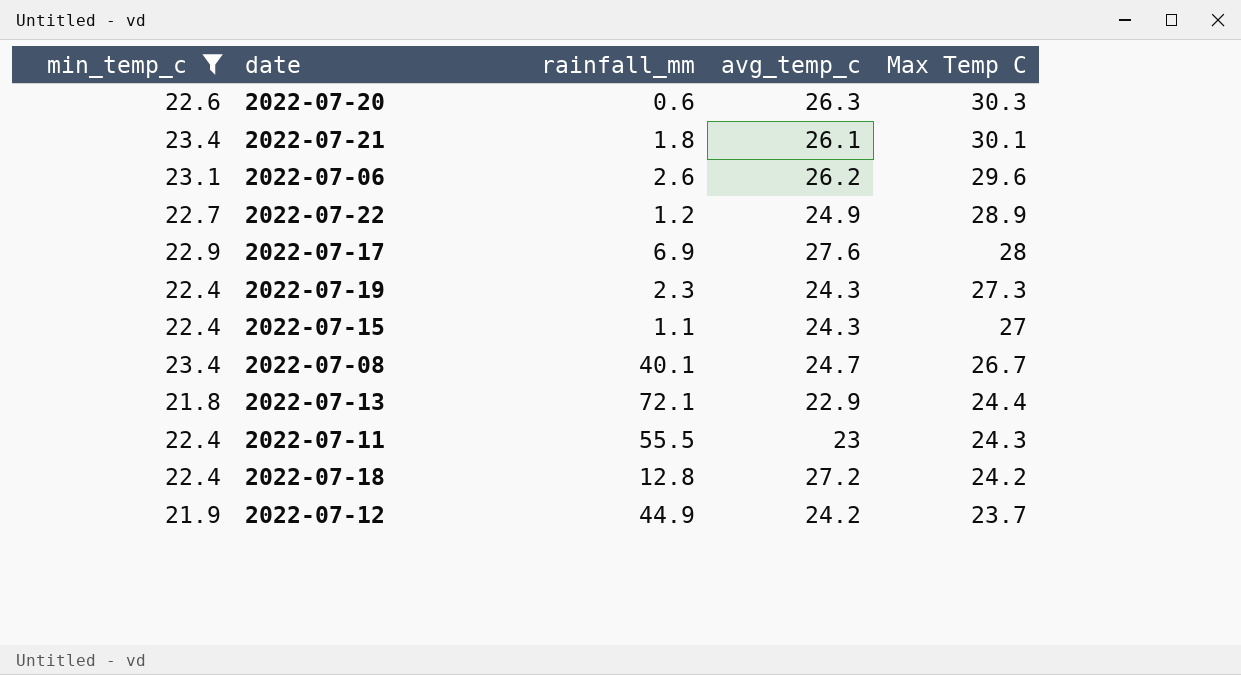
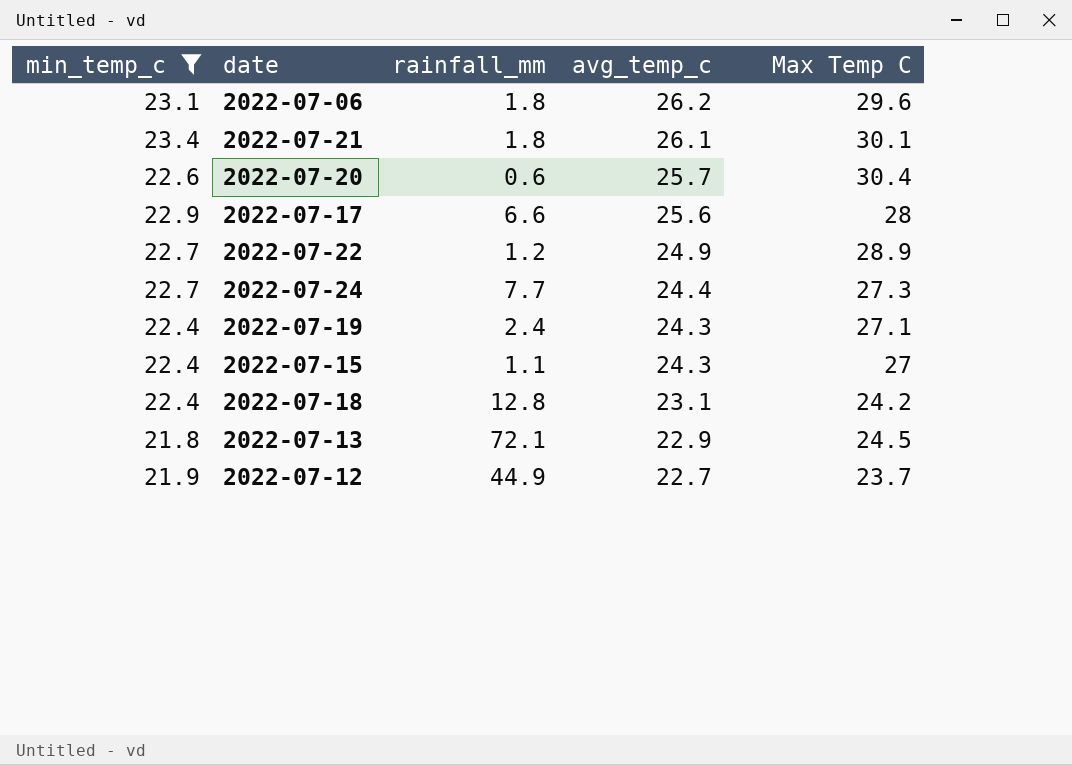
row order: Max Temp C descending -> avg_temp_c descending
row 2022-07-08: 23.4 | 40.1 | 24.7 | 26.7 -> none
row 2022-07-11: 22.4 | 55.5 | 23 | 24.3 -> none
2022-07-06 | rainfall_mm: 2.6 -> 1.8
2022-07-20 | avg_temp_c: 26.3 -> 25.7
2022-07-20 | Max Temp C: 30.3 -> 30.4
2022-07-17 | rainfall_mm: 6.9 -> 6.6
2022-07-17 | avg_temp_c: 27.6 -> 25.6
row 2022-07-24: none -> 22.7 | 7.7 | 24.4 | 27.3
2022-07-19 | rainfall_mm: 2.3 -> 2.4
2022-07-19 | Max Temp C: 27.3 -> 27.1
2022-07-18 | avg_temp_c: 27.2 -> 23.1
2022-07-13 | Max Temp C: 24.4 -> 24.5
2022-07-12 | avg_temp_c: 24.2 -> 22.7

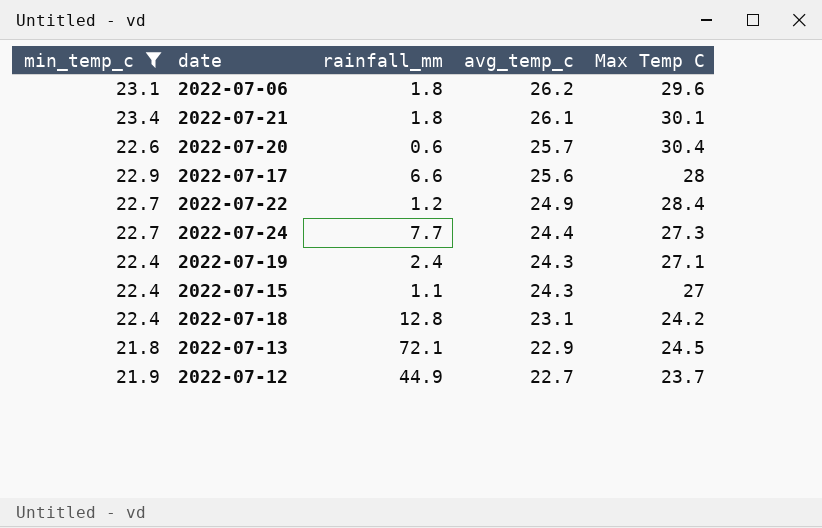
2022-07-22 | Max Temp C: 28.9 -> 28.4

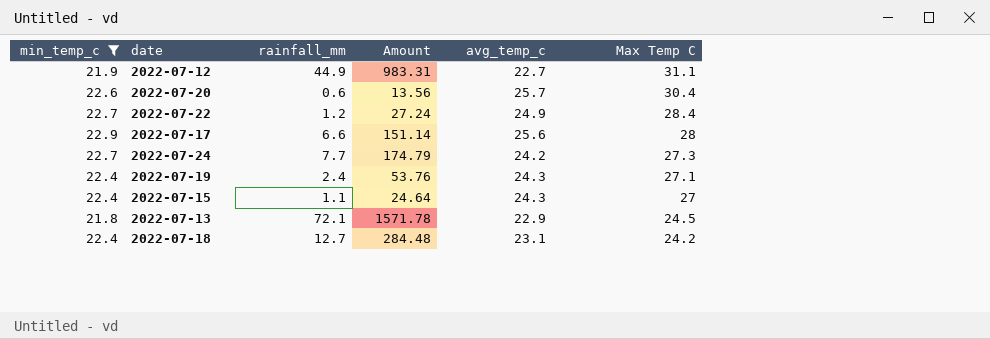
row order: avg_temp_c descending -> Max Temp C descending
column Amount | formula: none -> [min_temp_c] * [rainfall_mm]
row 2022-07-06: 23.1 | 1.8 | 26.2 | 29.6 -> none
row 2022-07-21: 23.4 | 1.8 | 26.1 | 30.1 -> none
2022-07-12 | Max Temp C: 23.7 -> 31.1
2022-07-24 | avg_temp_c: 24.4 -> 24.2
2022-07-18 | rainfall_mm: 12.8 -> 12.7

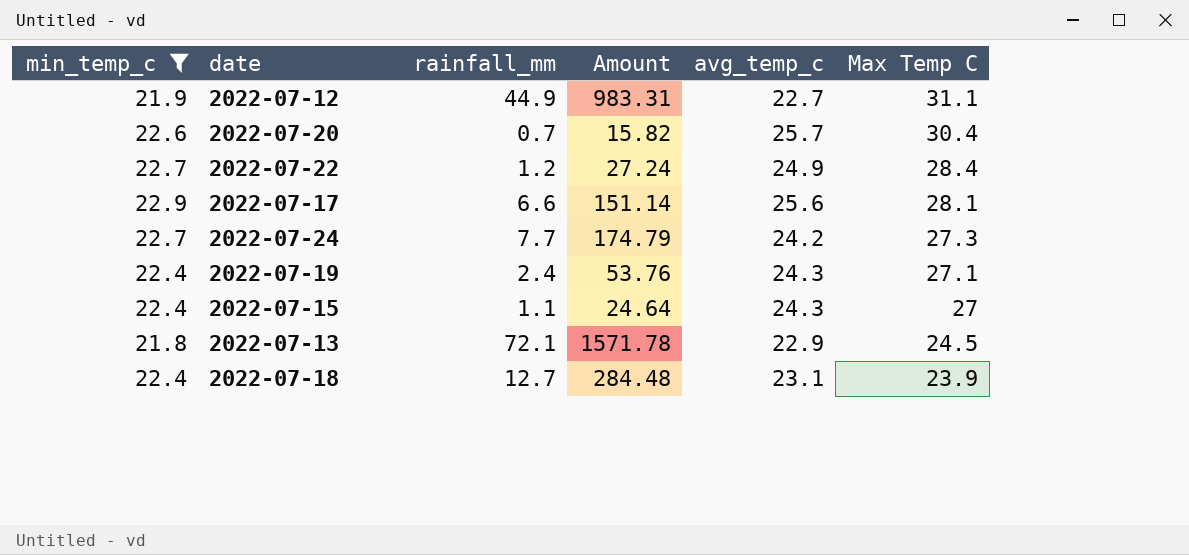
2022-07-20 | rainfall_mm: 0.6 -> 0.7
2022-07-20 | Amount: 13.56 -> 15.82
2022-07-17 | Max Temp C: 28 -> 28.1
2022-07-18 | Max Temp C: 24.2 -> 23.9

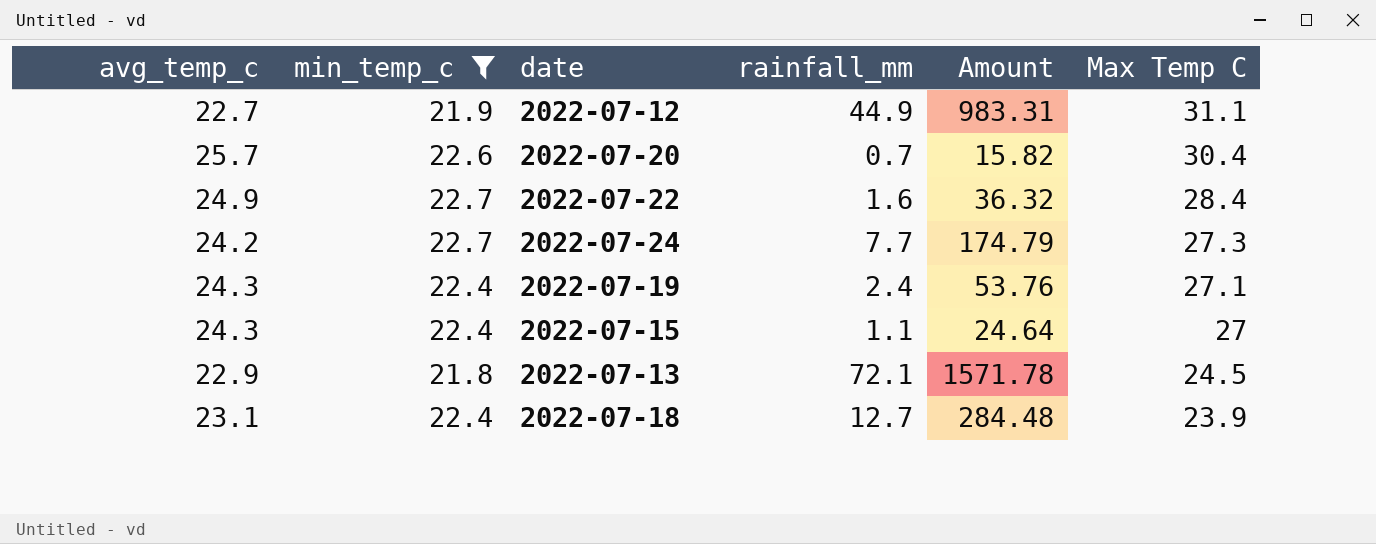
column avg_temp_c | position: 5 -> 1
row 2022-07-17: 22.9 | 6.6 | 151.14 | 25.6 | 28.1 -> none
2022-07-22 | rainfall_mm: 1.2 -> 1.6
2022-07-22 | Amount: 27.24 -> 36.32

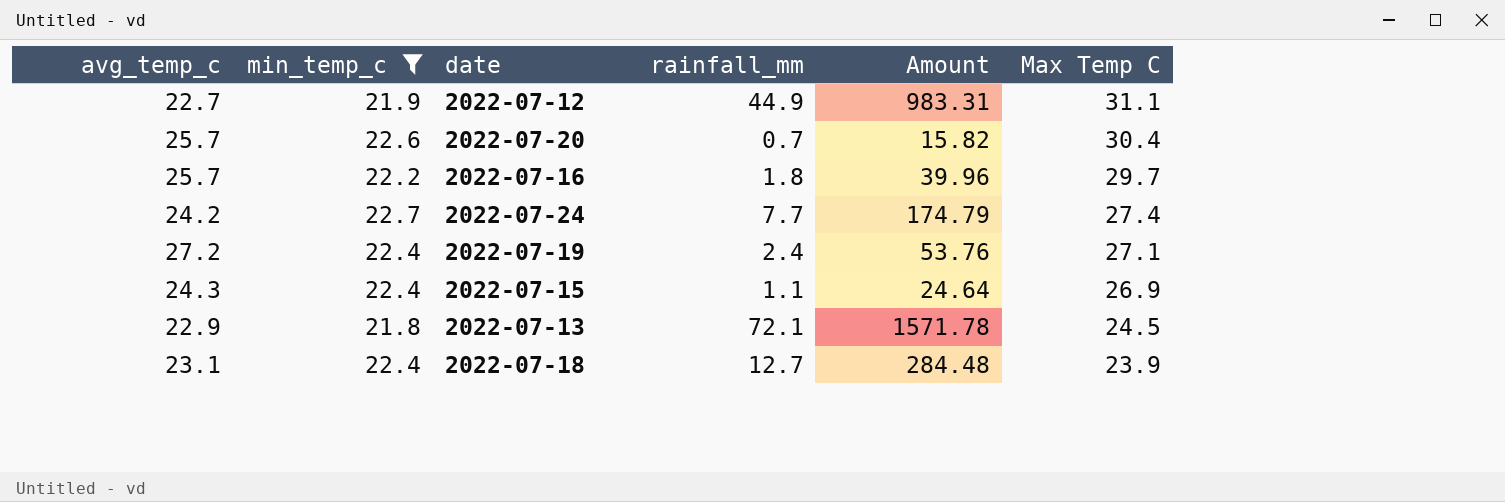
row 2022-07-22: 24.9 | 22.7 | 1.6 | 36.32 | 28.4 -> none
row 2022-07-16: none -> 25.7 | 22.2 | 1.8 | 39.96 | 29.7
2022-07-24 | Max Temp C: 27.3 -> 27.4
2022-07-19 | avg_temp_c: 24.3 -> 27.2
2022-07-15 | Max Temp C: 27 -> 26.9

